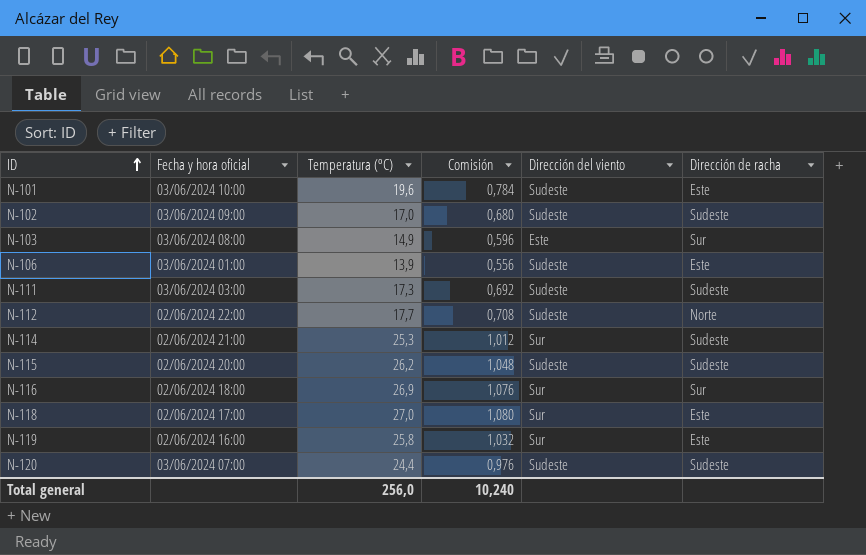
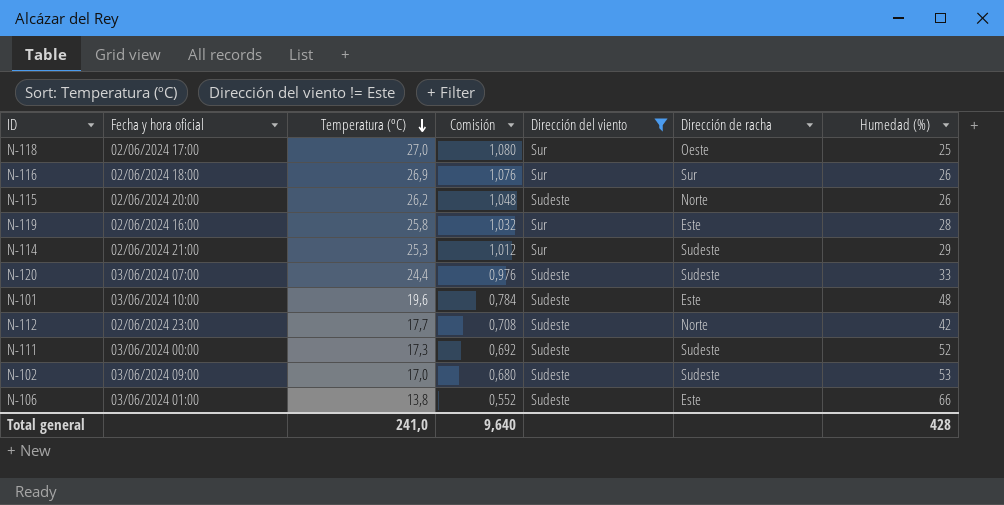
filter: none -> Dirección del viento != Este
row order: ID ascending -> Temperatura (ºC) descending
column Humedad (%) | position: none -> 7
N-118 | Dirección de racha: Este -> Oeste
N-115 | Dirección de racha: Sudeste -> Norte
N-112 | Fecha y hora oficial: 02/06/2024 22:00 -> 02/06/2024 23:00
N-111 | Fecha y hora oficial: 03/06/2024 03:00 -> 03/06/2024 00:00
N-106 | Temperatura (ºC): 13,9 -> 13,8
N-106 | Comisión: 0,556 -> 0,552
Total general | Temperatura (ºC): 256,0 -> 241,0
Total general | Comisión: 10,240 -> 9,640

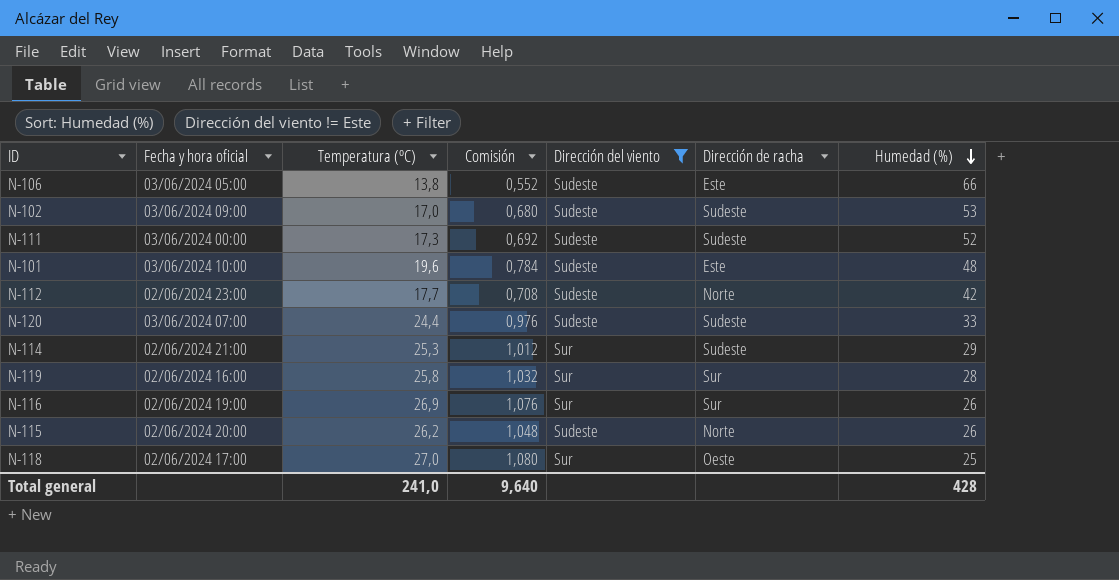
row order: Temperatura (ºC) descending -> Humedad (%) descending
N-106 | Fecha y hora oficial: 03/06/2024 01:00 -> 03/06/2024 05:00
N-119 | Dirección de racha: Este -> Sur
N-116 | Fecha y hora oficial: 02/06/2024 18:00 -> 02/06/2024 19:00

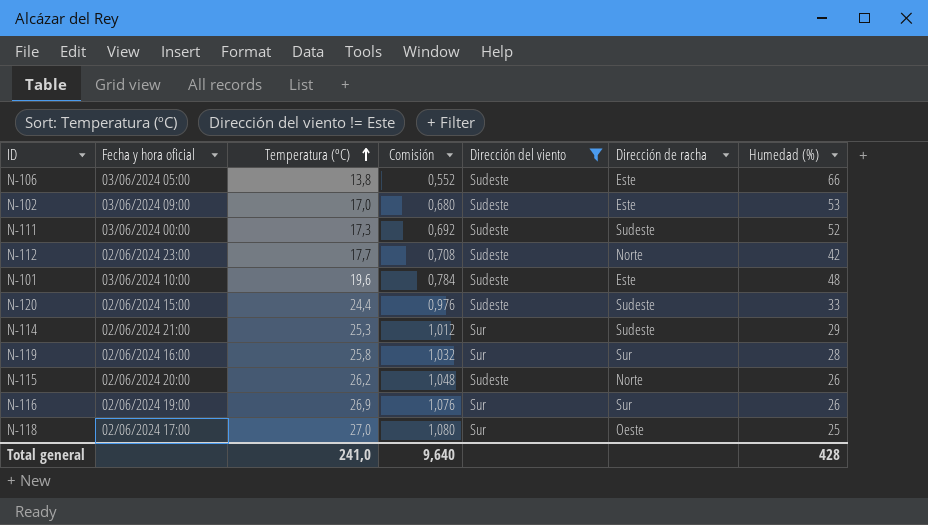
row order: Humedad (%) descending -> Temperatura (ºC) ascending
N-102 | Dirección de racha: Sudeste -> Este
N-120 | Fecha y hora oficial: 03/06/2024 07:00 -> 02/06/2024 15:00

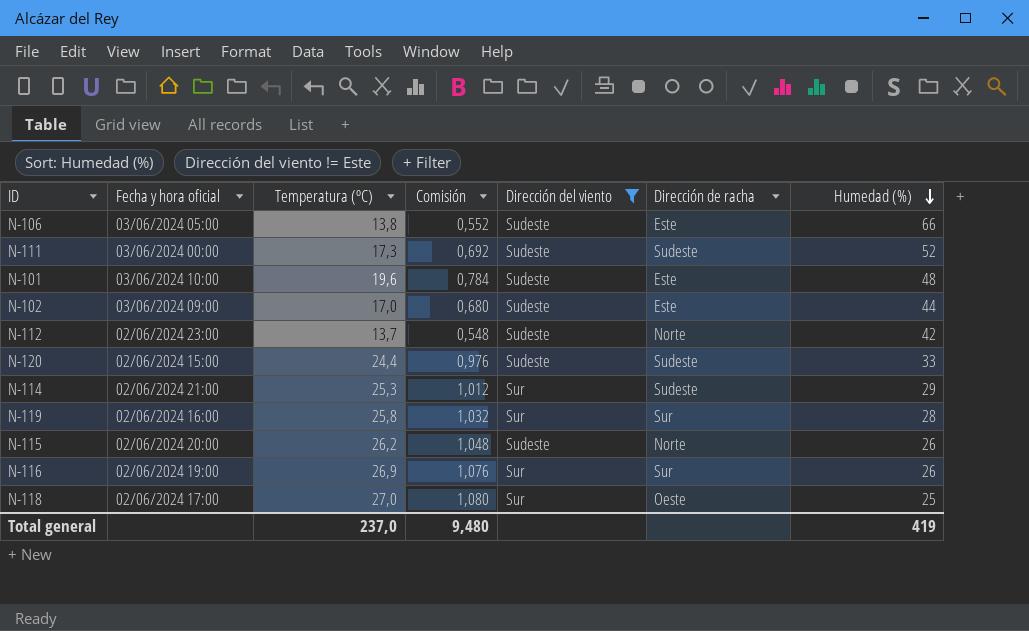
row order: Temperatura (ºC) ascending -> Humedad (%) descending
N-102 | Humedad (%): 53 -> 44
N-112 | Temperatura (ºC): 17,7 -> 13,7
N-112 | Comisión: 0,708 -> 0,548
Total general | Temperatura (ºC): 241,0 -> 237,0
Total general | Comisión: 9,640 -> 9,480
Total general | Humedad (%): 428 -> 419

